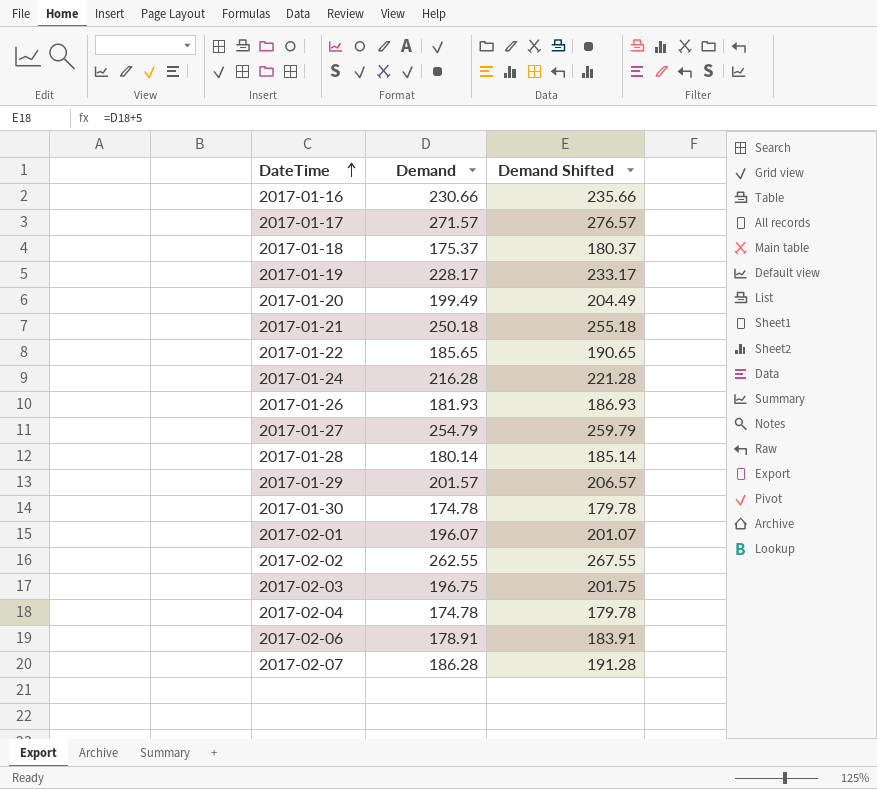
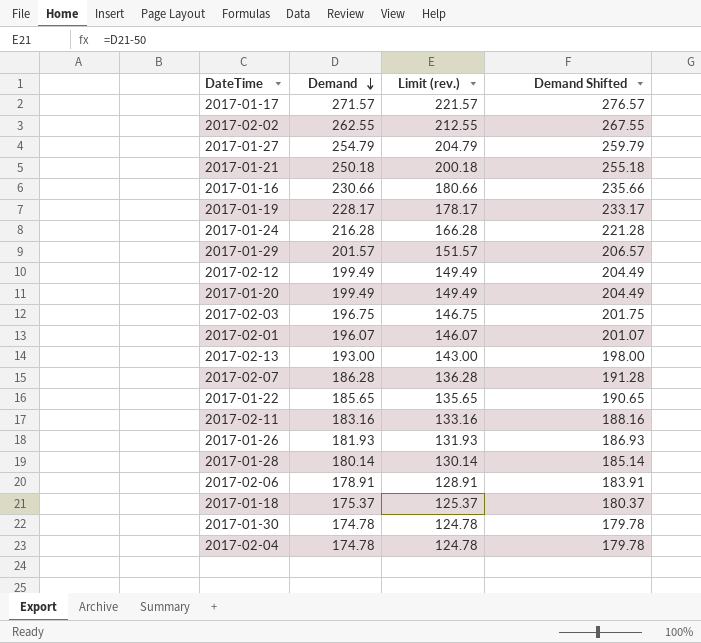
row order: DateTime ascending -> Demand descending
column Limit (rev.) | formula: none -> [Demand] - 50
row 2017-02-12: none -> 199.49 | 149.49 | 204.49
row 2017-02-13: none -> 193.00 | 143.00 | 198.00
row 2017-02-11: none -> 183.16 | 133.16 | 188.16

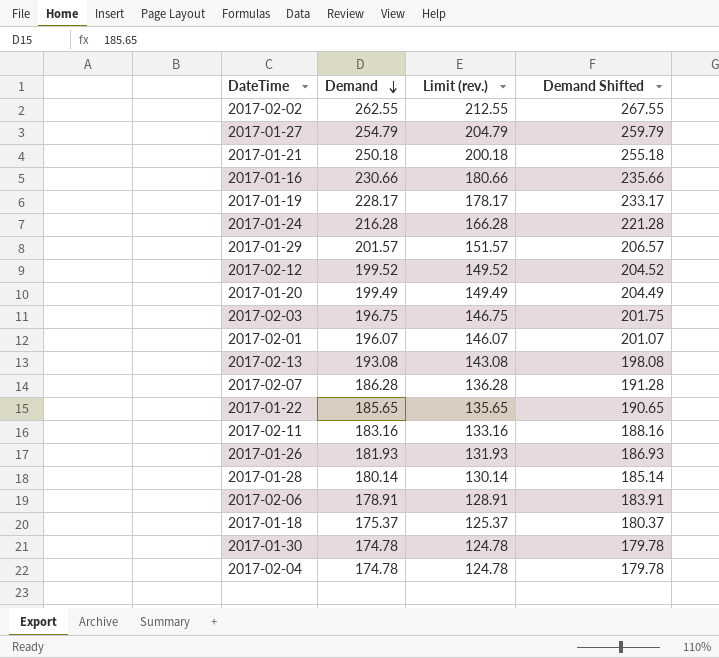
row 2017-01-17: 271.57 | 221.57 | 276.57 -> none
2017-02-12 | Demand: 199.49 -> 199.52
2017-02-12 | Limit (rev.): 149.49 -> 149.52
2017-02-12 | Demand Shifted: 204.49 -> 204.52
2017-02-13 | Demand: 193.00 -> 193.08
2017-02-13 | Limit (rev.): 143.00 -> 143.08
2017-02-13 | Demand Shifted: 198.00 -> 198.08

